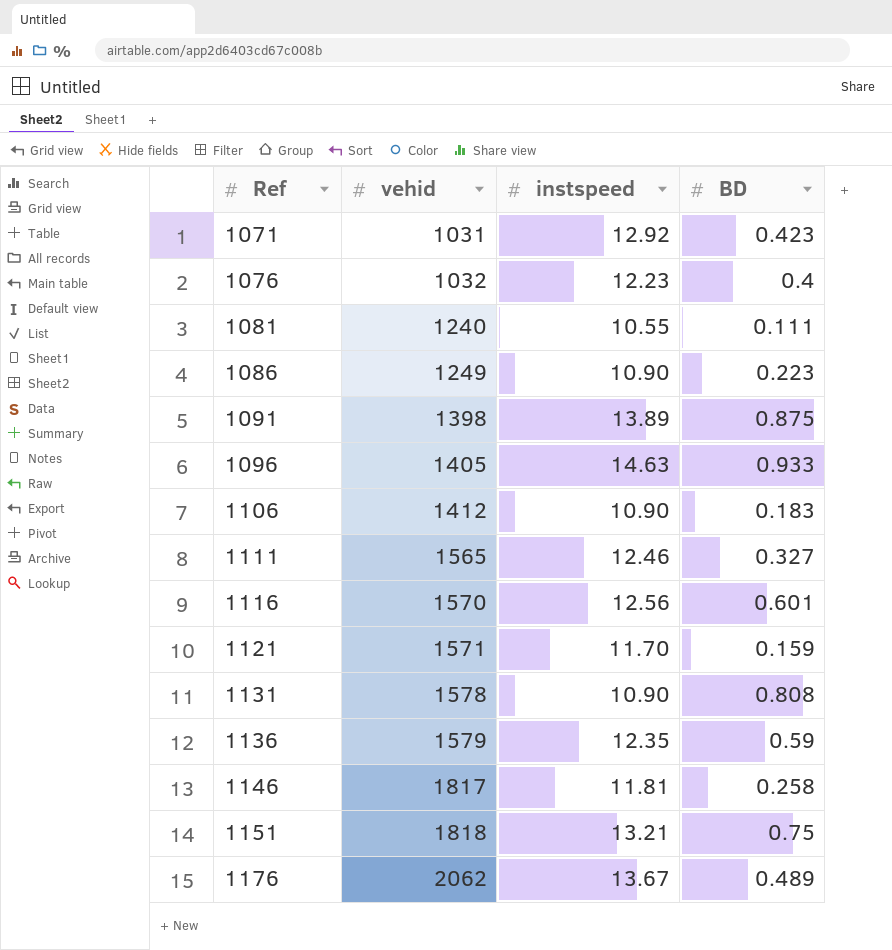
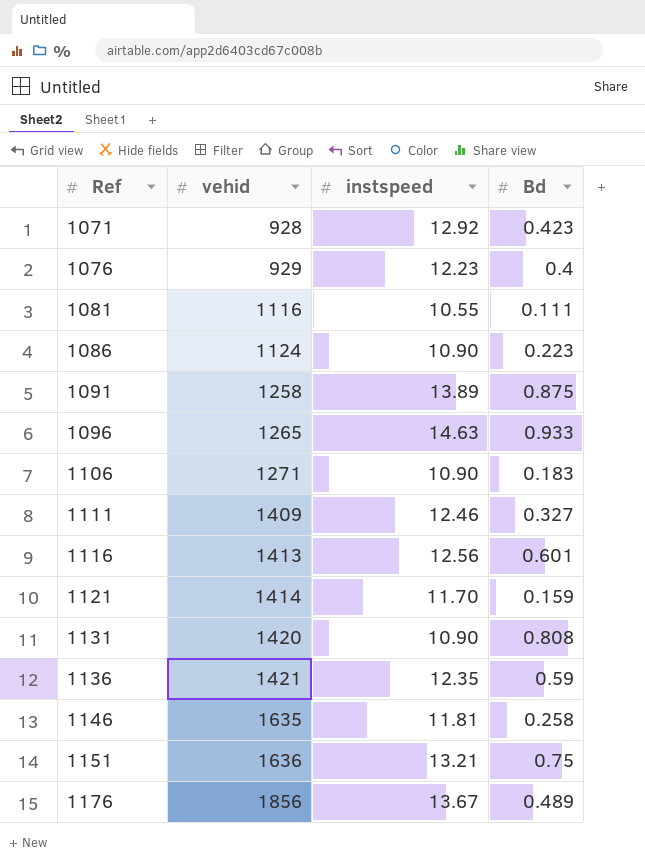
column name: BD -> Bd
1071 | vehid: 1031 -> 928
1076 | vehid: 1032 -> 929
1081 | vehid: 1240 -> 1116
1086 | vehid: 1249 -> 1124
1091 | vehid: 1398 -> 1258
1096 | vehid: 1405 -> 1265
1106 | vehid: 1412 -> 1271
1111 | vehid: 1565 -> 1409
1116 | vehid: 1570 -> 1413
1121 | vehid: 1571 -> 1414
1131 | vehid: 1578 -> 1420
1136 | vehid: 1579 -> 1421
1146 | vehid: 1817 -> 1635
1151 | vehid: 1818 -> 1636
1176 | vehid: 2062 -> 1856

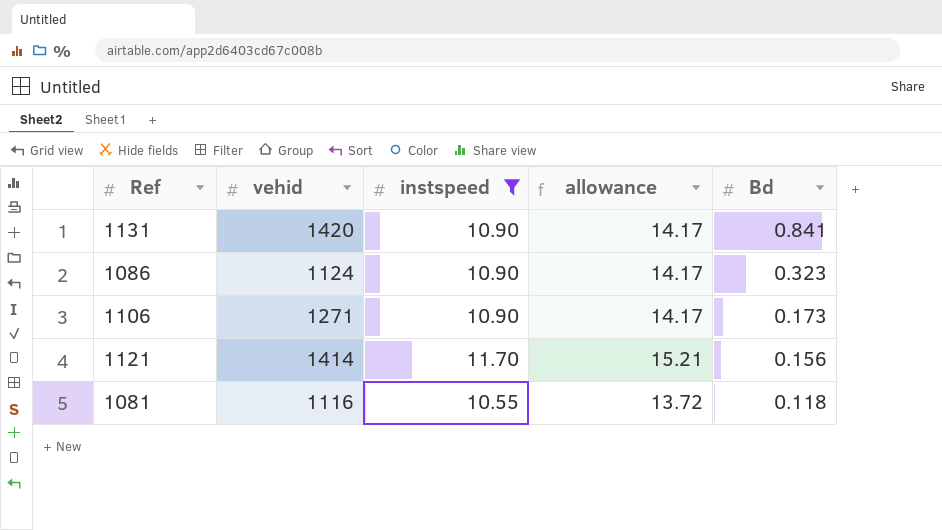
filter: none -> instspeed <= 11.70
row order: Ref ascending -> Bd descending
column allowance | formula: none -> [instspeed] * 1.3
1131 | Bd: 0.808 -> 0.841
1086 | Bd: 0.223 -> 0.323
1106 | Bd: 0.183 -> 0.173
1121 | Bd: 0.159 -> 0.156
1081 | Bd: 0.111 -> 0.118

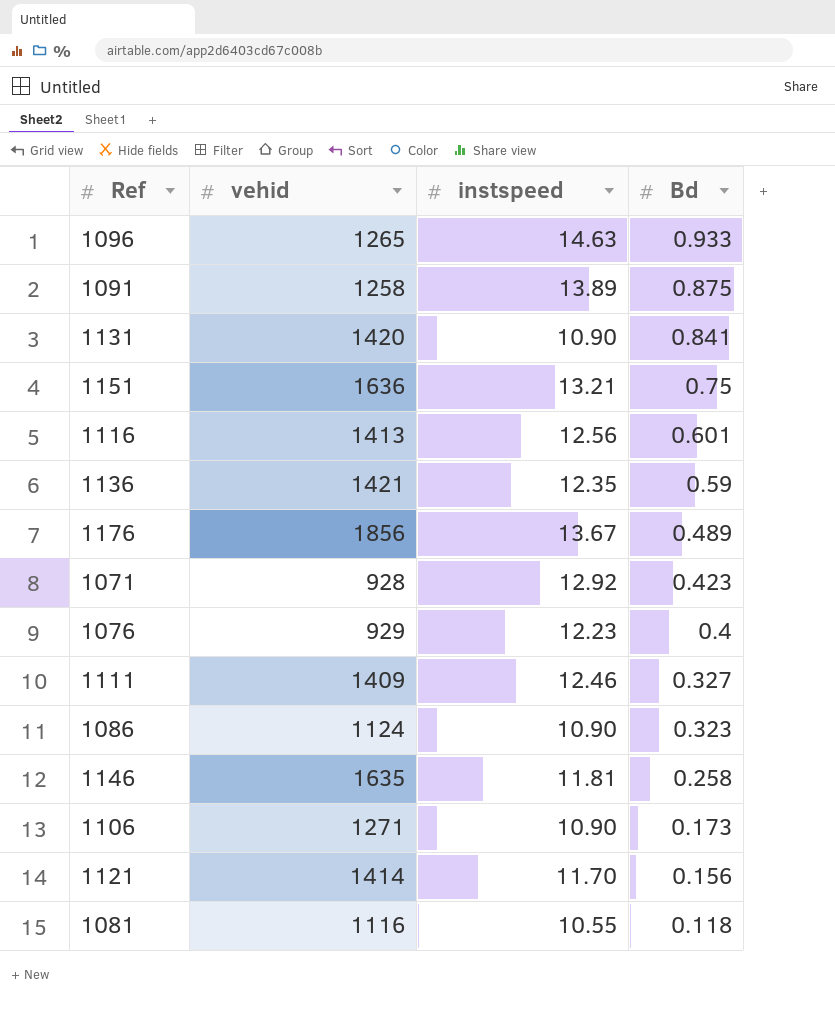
filter: instspeed <= 11.70 -> none
column allowance | formula: [instspeed] * 1.3 -> none

